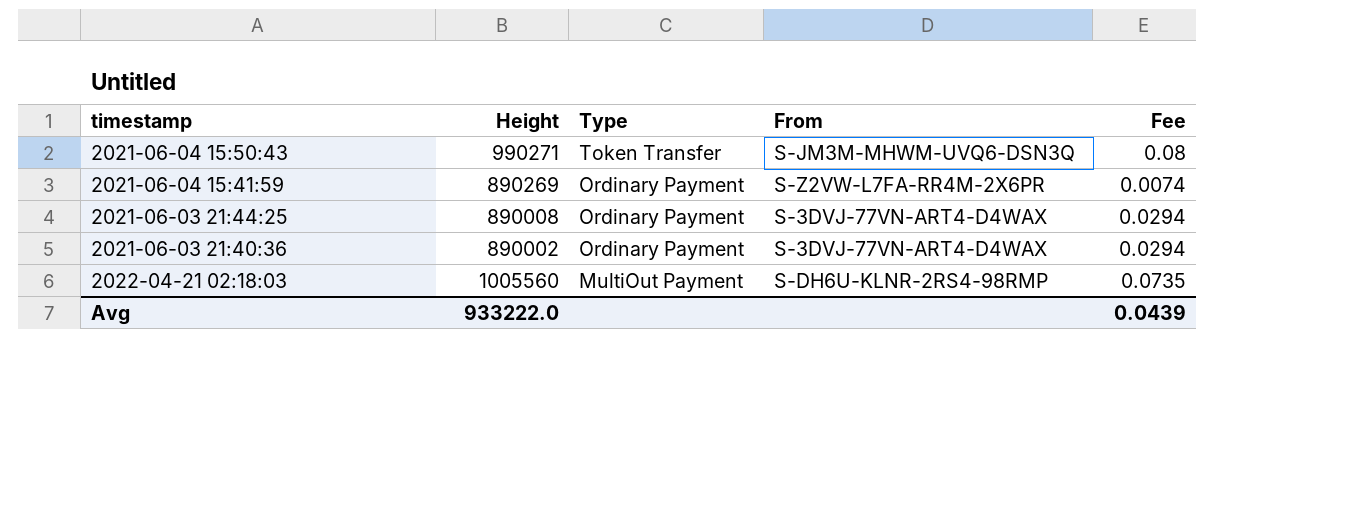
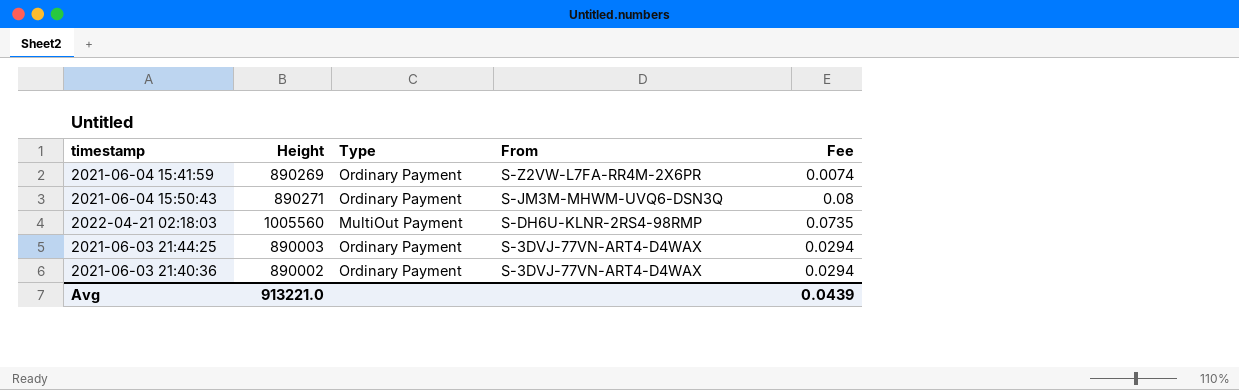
row order: Type descending -> From descending
2021-06-04 15:50:43 | Height: 990271 -> 890271
2021-06-04 15:50:43 | Type: Token Transfer -> Ordinary Payment
2021-06-03 21:44:25 | Height: 890008 -> 890003
Avg | Height: 933222.0 -> 913221.0

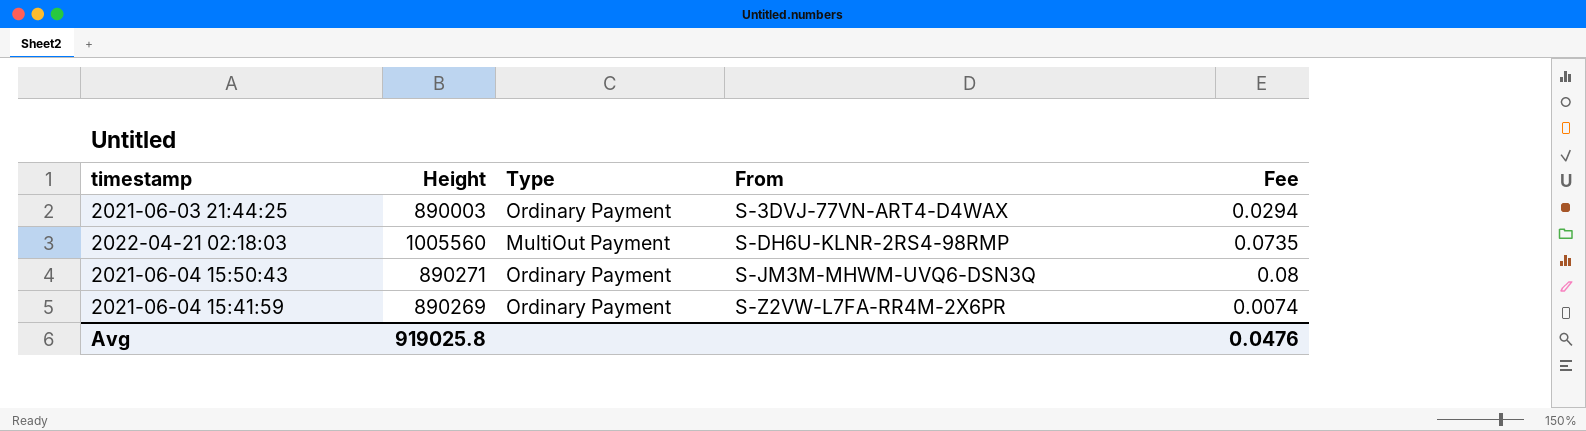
row order: From descending -> From ascending
row 2021-06-03 21:40:36: 890002 | Ordinary Payment | S-3DVJ-77VN-ART4-D4WAX | 0.0294 -> none
Avg | Height: 913221.0 -> 919025.8
Avg | Fee: 0.0439 -> 0.0476

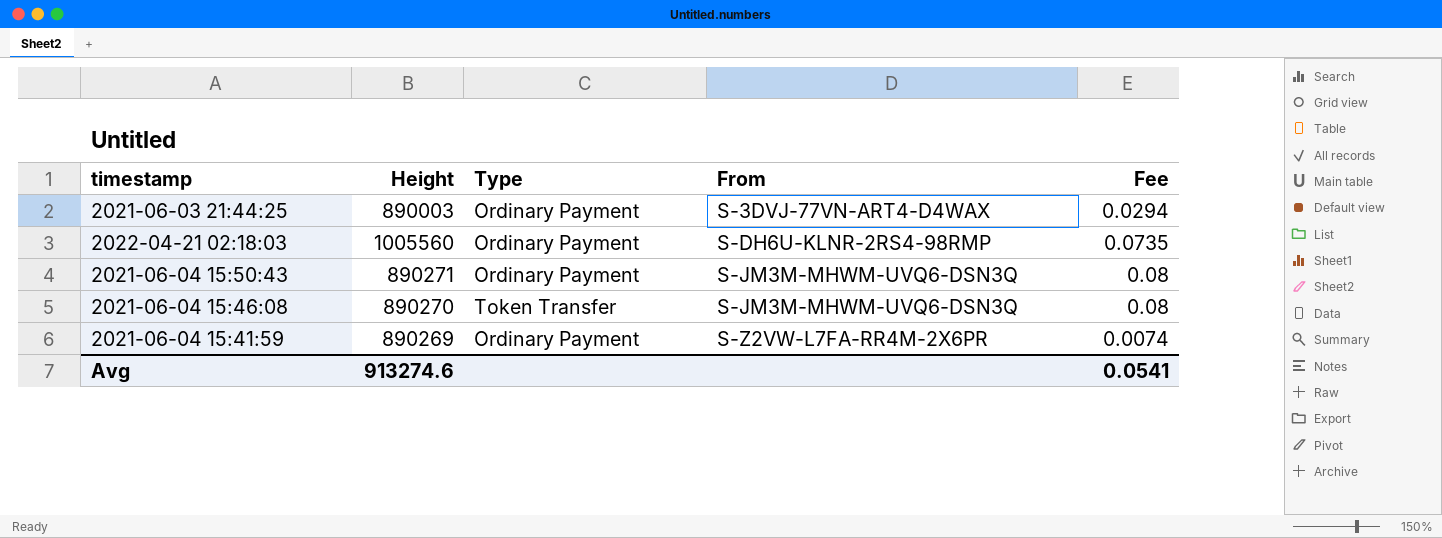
2022-04-21 02:18:03 | Type: MultiOut Payment -> Ordinary Payment
row 2021-06-04 15:46:08: none -> 890270 | Token Transfer | S-JM3M-MHWM-UVQ6-DSN3Q | 0.08
Avg | Height: 919025.8 -> 913274.6
Avg | Fee: 0.0476 -> 0.0541

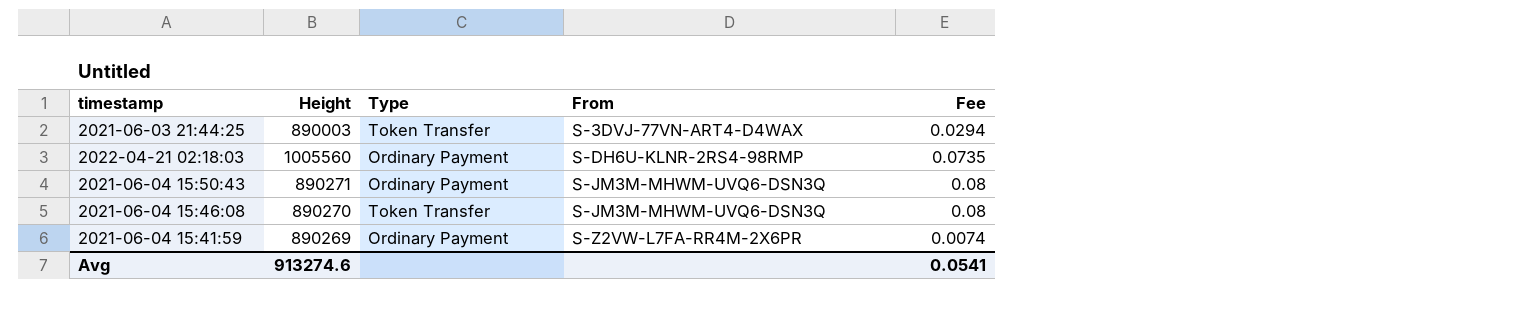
2021-06-03 21:44:25 | Type: Ordinary Payment -> Token Transfer

